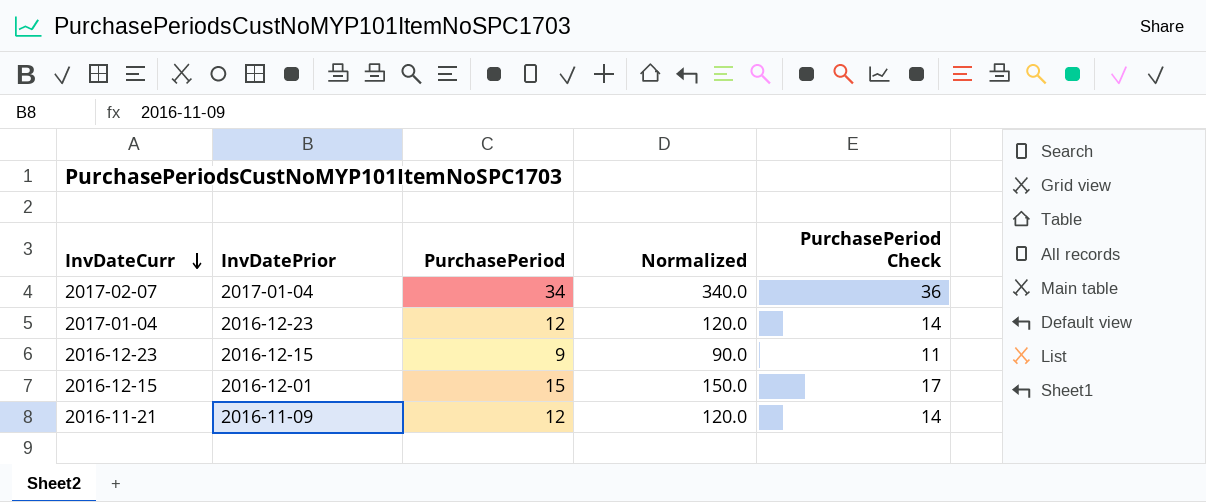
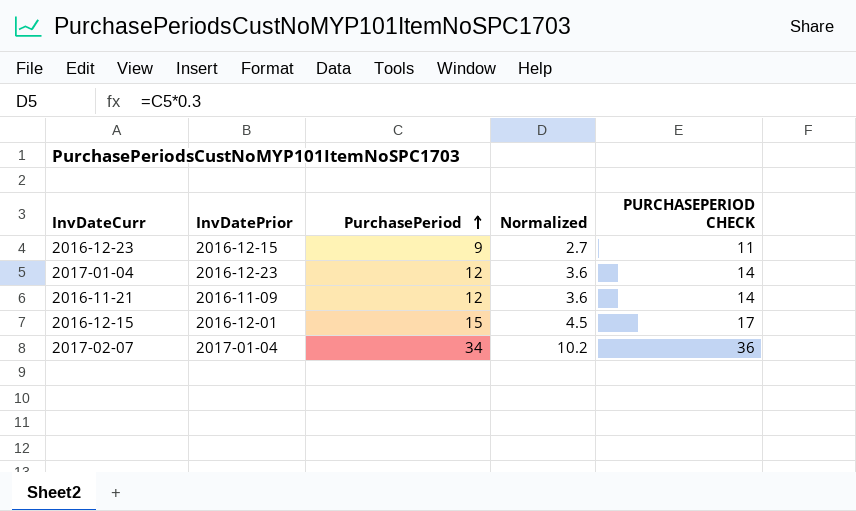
row order: InvDateCurr descending -> PurchasePeriod ascending
column Normalized | formula: [PurchasePeriod] * 10 -> [PurchasePeriod] * 0.3
column name: PurchasePeriod Check -> PURCHASEPERIOD CHECK

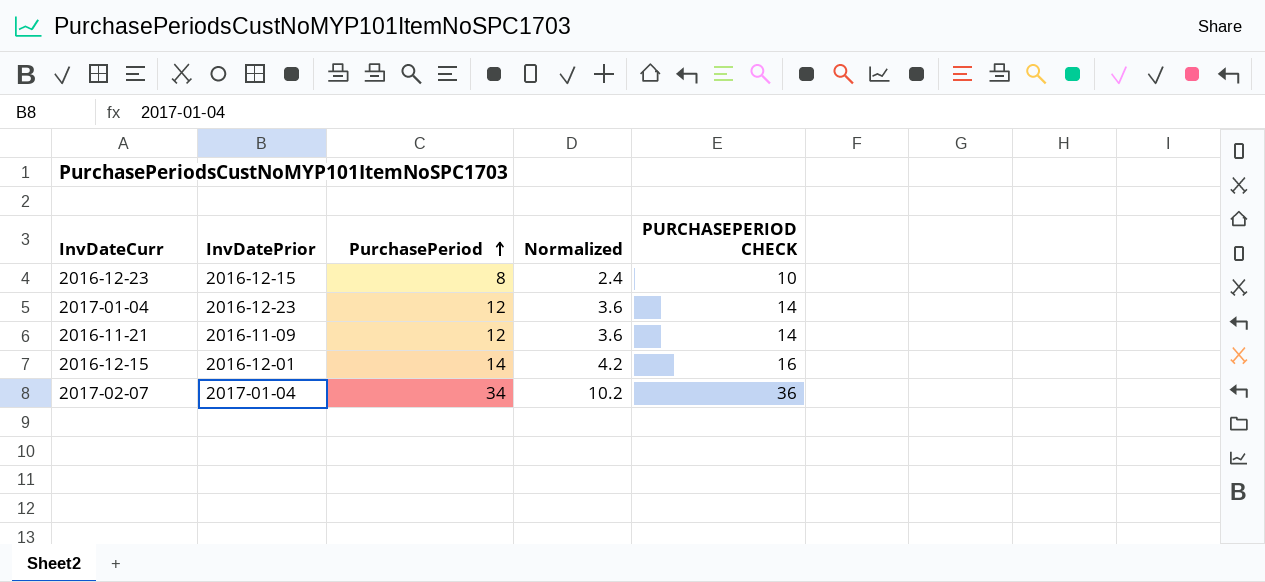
2016-12-23 | PurchasePeriod: 9 -> 8
2016-12-23 | Normalized: 2.7 -> 2.4
2016-12-23 | PURCHASEPERIOD CHECK: 11 -> 10
2016-12-15 | PurchasePeriod: 15 -> 14
2016-12-15 | Normalized: 4.5 -> 4.2
2016-12-15 | PURCHASEPERIOD CHECK: 17 -> 16

